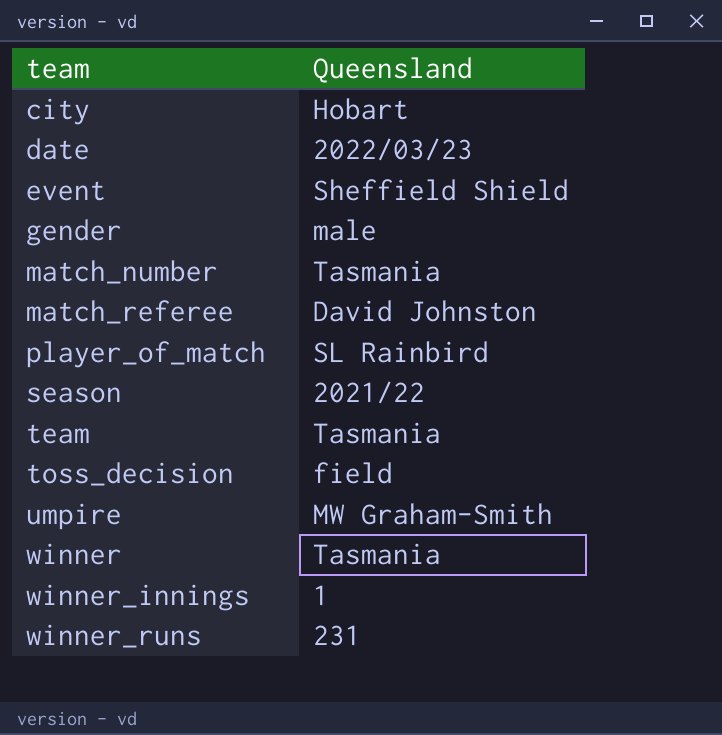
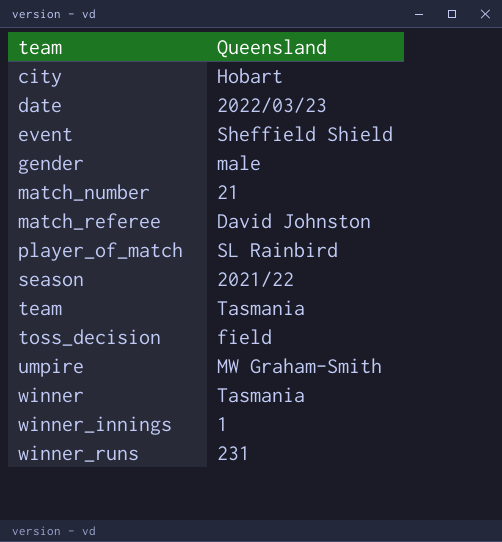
match_number | Queensland: Tasmania -> 21

